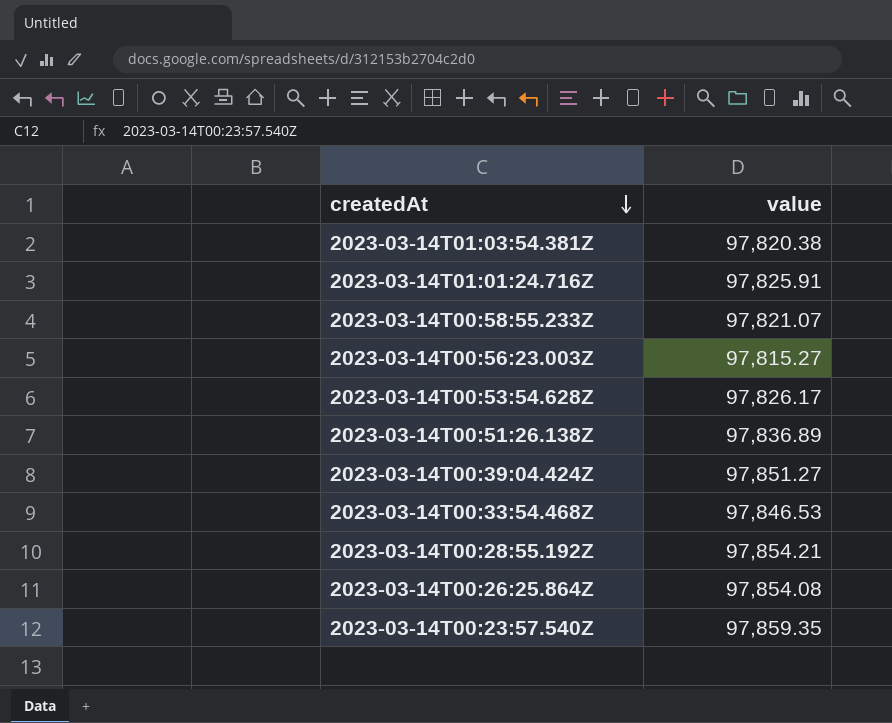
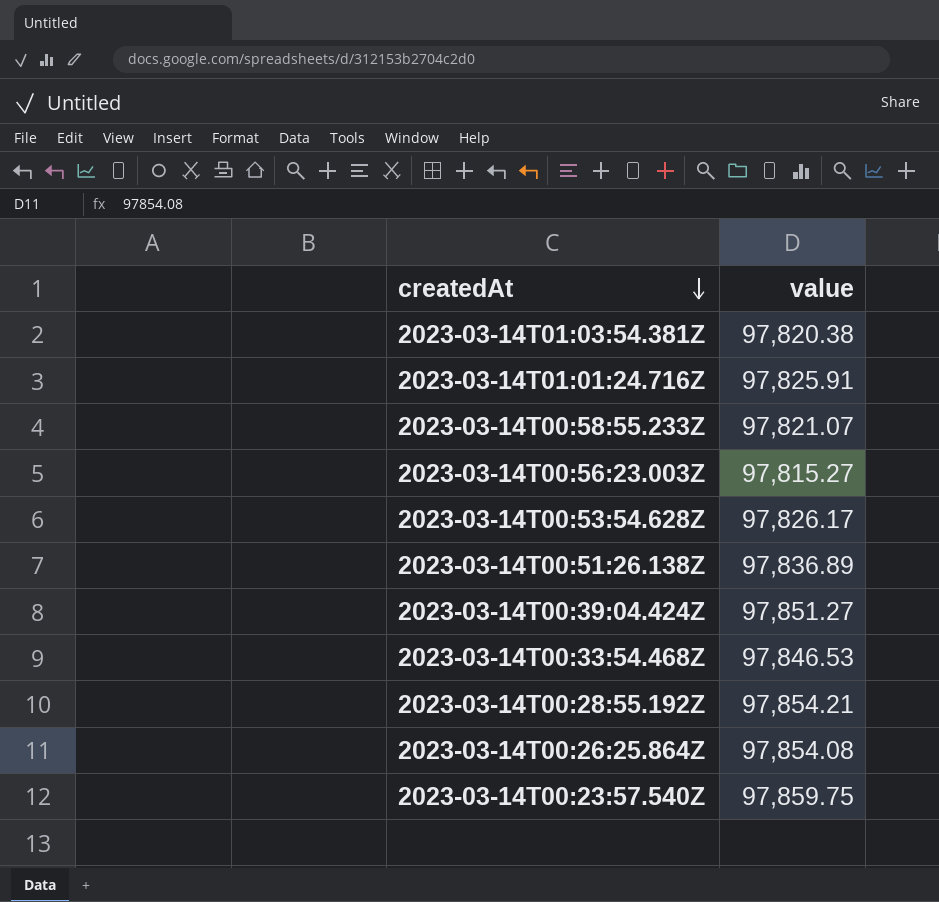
2023-03-14T00:23:57.540Z | value: 97,859.35 -> 97,859.75

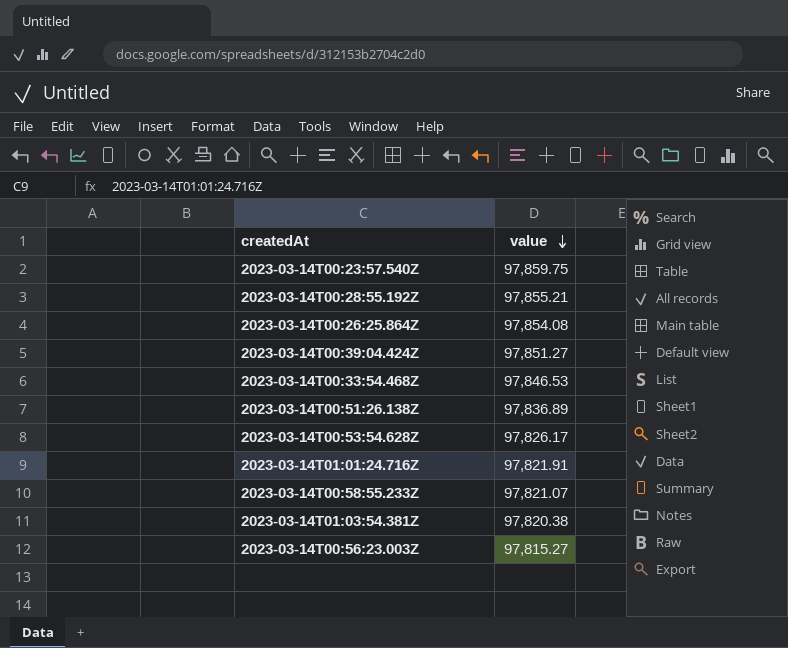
row order: createdAt descending -> value descending
2023-03-14T00:28:55.192Z | value: 97,854.21 -> 97,855.21
2023-03-14T01:01:24.716Z | value: 97,825.91 -> 97,821.91

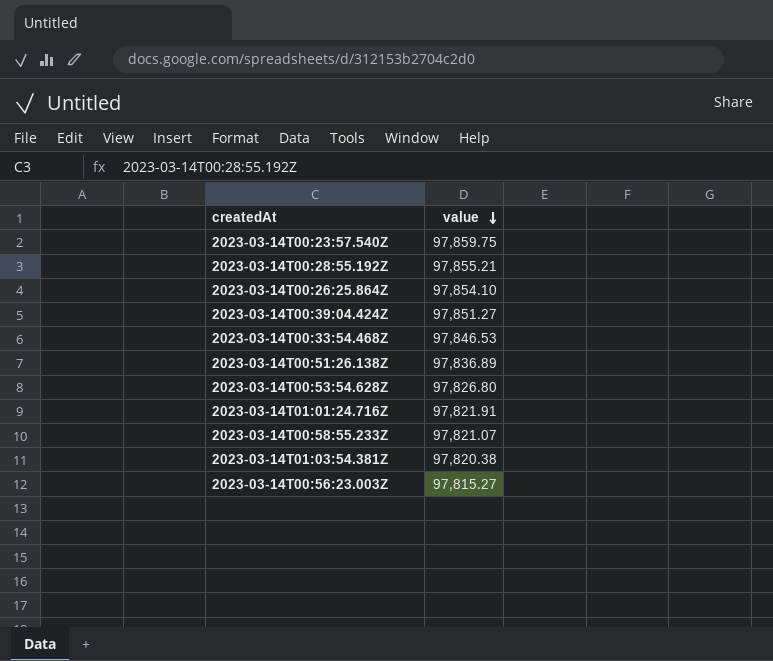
2023-03-14T00:26:25.864Z | value: 97,854.08 -> 97,854.10
2023-03-14T00:53:54.628Z | value: 97,826.17 -> 97,826.80

